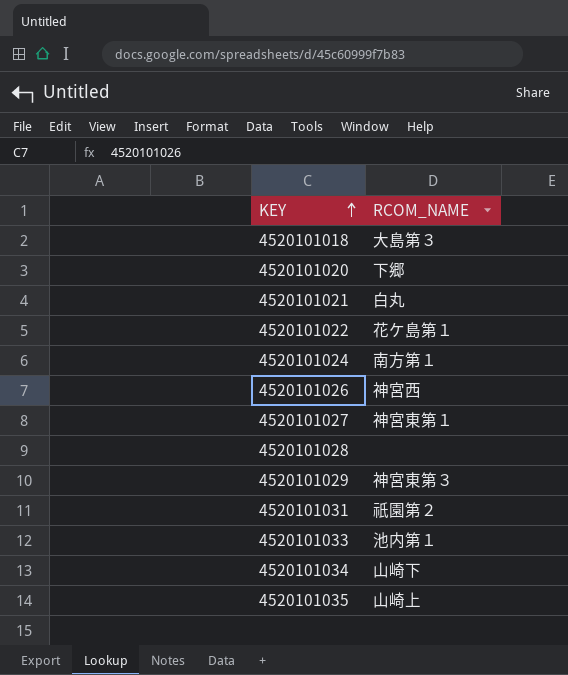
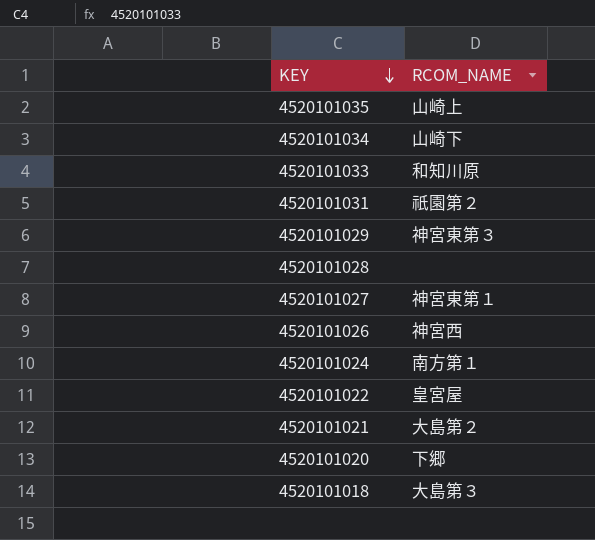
row order: KEY ascending -> KEY descending
4520101033 | RCOM_NAME: 池内第１ -> 和知川原
4520101022 | RCOM_NAME: 花ケ島第１ -> 皇宮屋
4520101021 | RCOM_NAME: 白丸 -> 大島第２

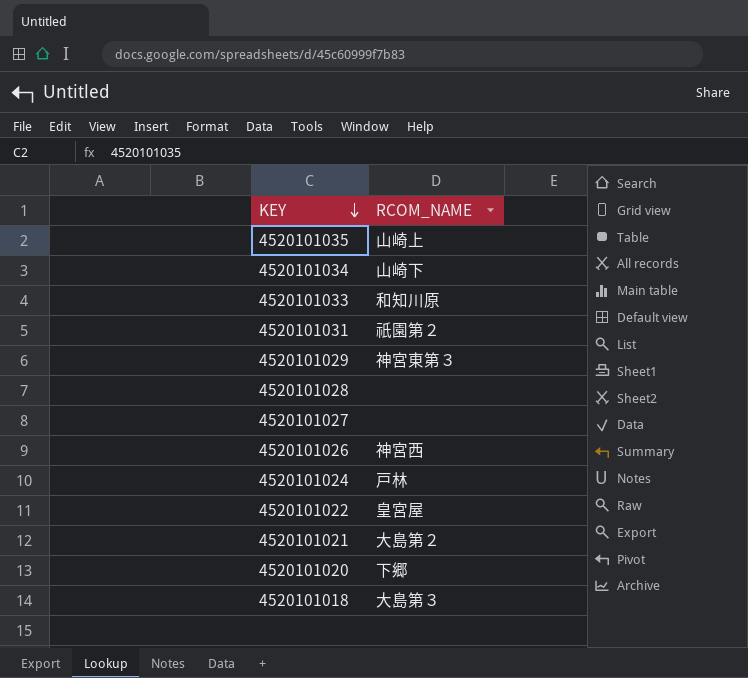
4520101027 | RCOM_NAME: 神宮東第１ -> none
4520101024 | RCOM_NAME: 南方第１ -> 戸林

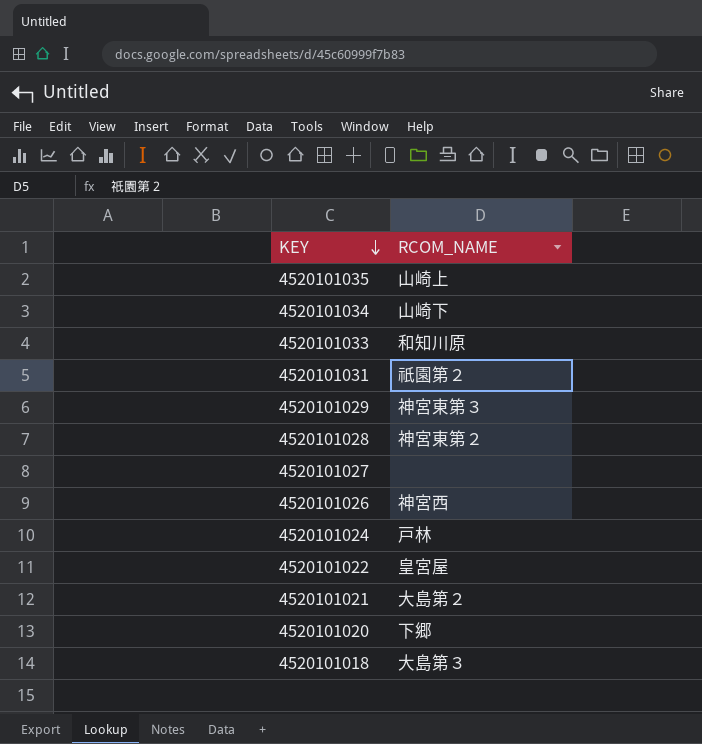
4520101028 | RCOM_NAME: none -> 神宮東第２

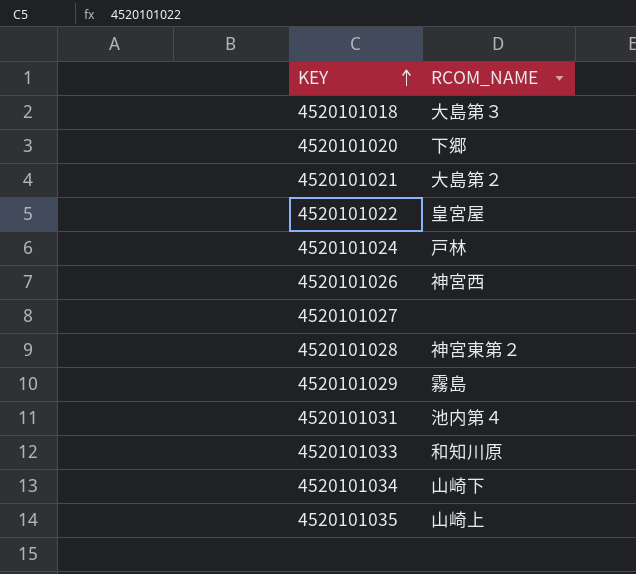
row order: KEY descending -> KEY ascending
4520101029 | RCOM_NAME: 神宮東第３ -> 霧島
4520101031 | RCOM_NAME: 祇園第２ -> 池内第４

